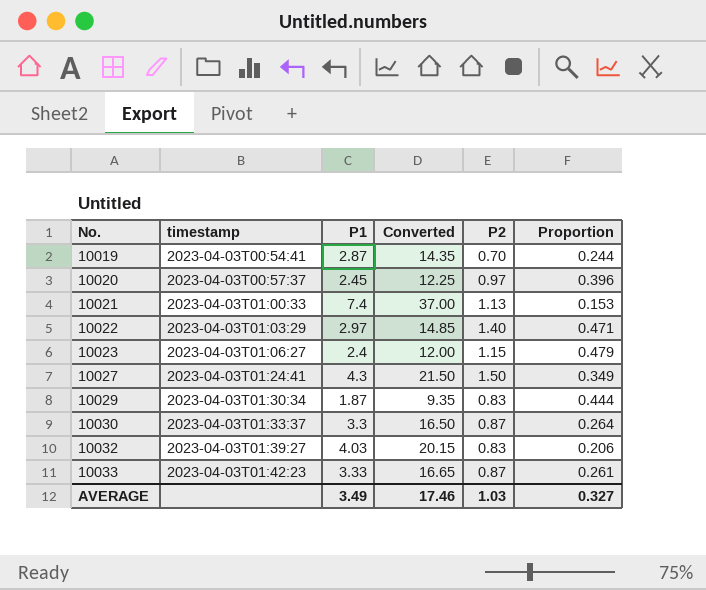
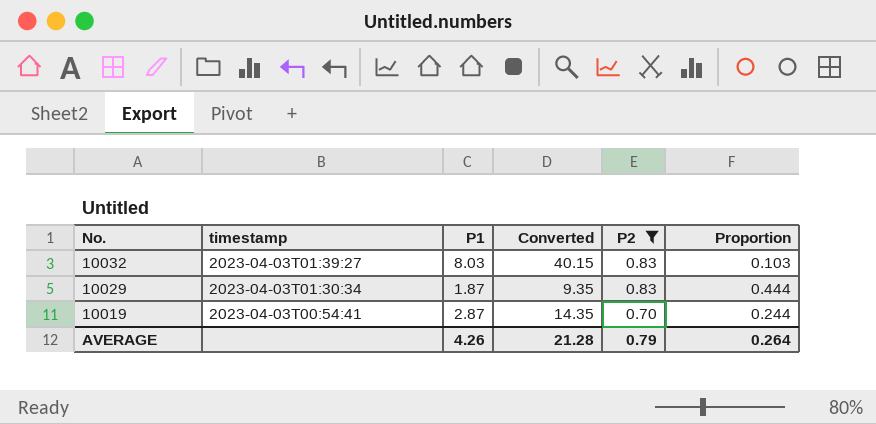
filter: none -> P2 <= 0.83
row order: No. ascending -> No. descending
10032 | P1: 4.03 -> 8.03
10032 | Converted: 20.15 -> 40.15
10032 | Proportion: 0.206 -> 0.103
AVERAGE | P1: 3.49 -> 4.26
AVERAGE | Converted: 17.46 -> 21.28
AVERAGE | P2: 1.03 -> 0.79
AVERAGE | Proportion: 0.327 -> 0.264

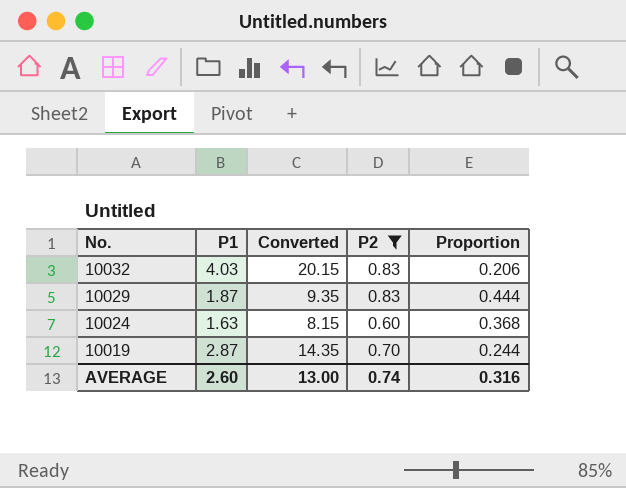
column timestamp | position: 2 -> none
10032 | P1: 8.03 -> 4.03
10032 | Converted: 40.15 -> 20.15
10032 | Proportion: 0.103 -> 0.206
row 10024: none -> 1.63 | 8.15 | 0.60 | 0.368
AVERAGE | P1: 4.26 -> 2.60
AVERAGE | Converted: 21.28 -> 13.00
AVERAGE | P2: 0.79 -> 0.74
AVERAGE | Proportion: 0.264 -> 0.316

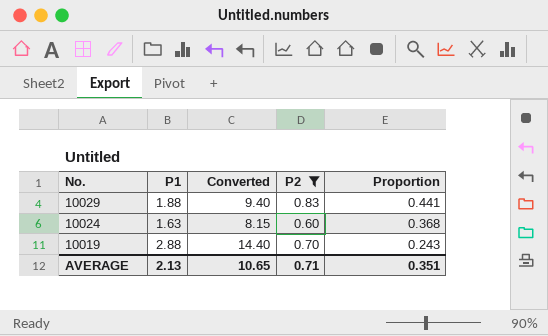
row 10032: 4.03 | 20.15 | 0.83 | 0.206 -> none
10029 | P1: 1.87 -> 1.88
10029 | Converted: 9.35 -> 9.40
10029 | Proportion: 0.444 -> 0.441
10019 | P1: 2.87 -> 2.88
10019 | Converted: 14.35 -> 14.40
10019 | Proportion: 0.244 -> 0.243
AVERAGE | P1: 2.60 -> 2.13
AVERAGE | Converted: 13.00 -> 10.65
AVERAGE | P2: 0.74 -> 0.71
AVERAGE | Proportion: 0.316 -> 0.351

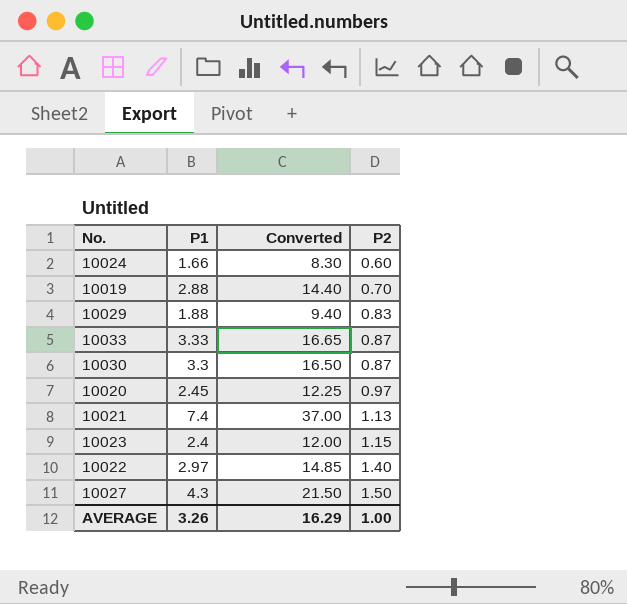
filter: P2 <= 0.83 -> none
row order: No. descending -> P2 ascending
column Proportion | formula: [P2] / [P1] -> none
10024 | P1: 1.63 -> 1.66
10024 | Converted: 8.15 -> 8.30
AVERAGE | P1: 2.13 -> 3.26
AVERAGE | Converted: 10.65 -> 16.29
AVERAGE | P2: 0.71 -> 1.00

